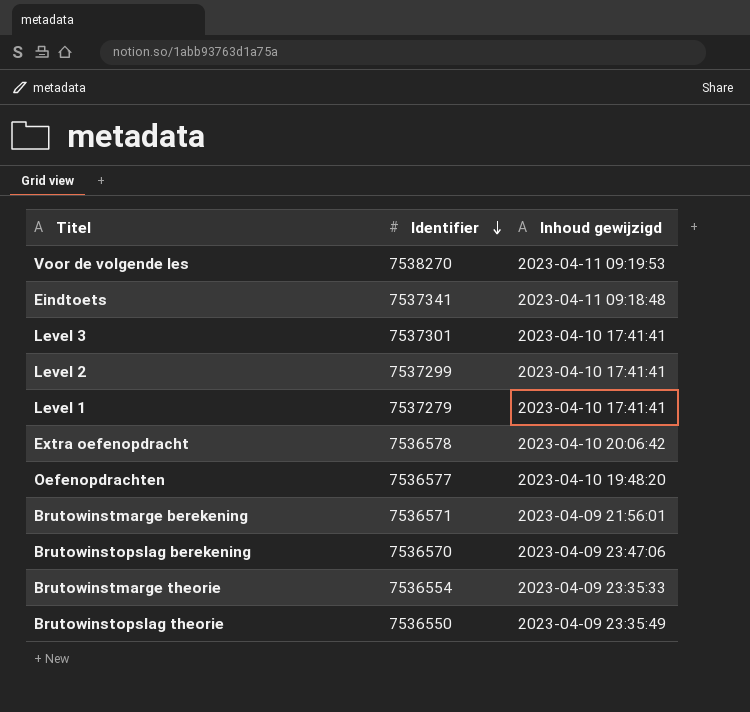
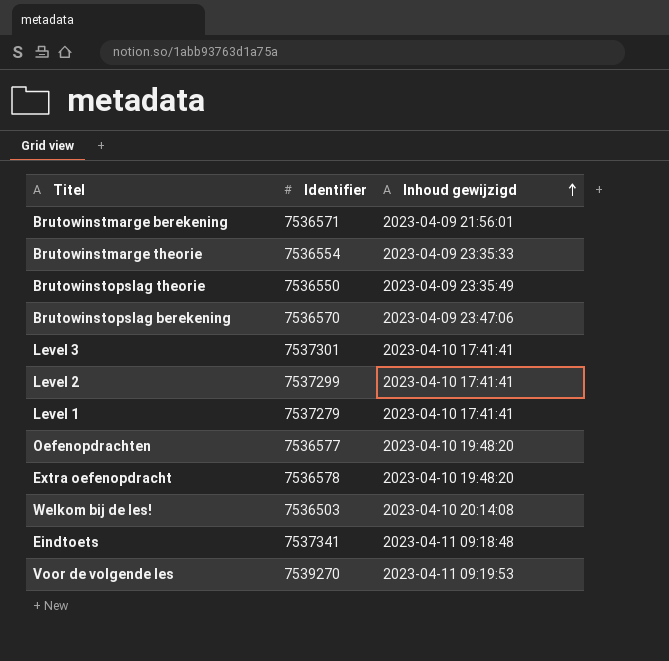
row order: Identifier descending -> Inhoud gewijzigd ascending
Extra oefenopdracht | Inhoud gewijzigd: 2023-04-10 20:06:42 -> 2023-04-10 19:48:20
row Welkom bij de les!: none -> 7536503 | 2023-04-10 20:14:08
Voor de volgende les | Identifier: 7538270 -> 7539270

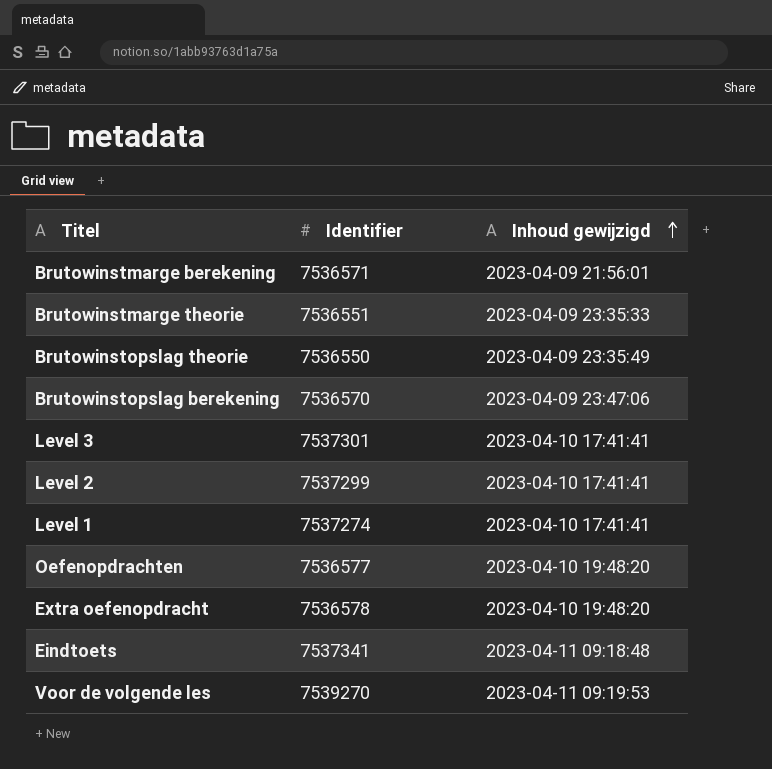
row Welkom bij de les!: 7536503 | 2023-04-10 20:14:08 -> none
Brutowinstmarge theorie | Identifier: 7536554 -> 7536551
Level 1 | Identifier: 7537279 -> 7537274

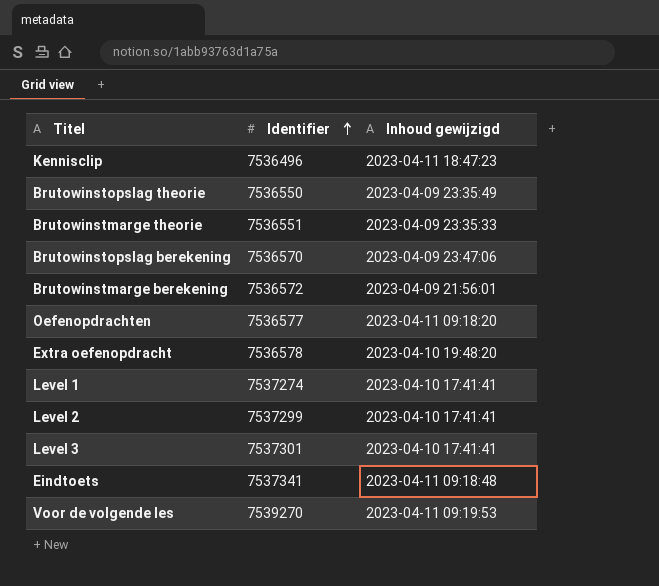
row order: Inhoud gewijzigd ascending -> Identifier ascending
row Kennisclip: none -> 7536496 | 2023-04-11 18:47:23
Brutowinstmarge berekening | Identifier: 7536571 -> 7536572
Oefenopdrachten | Inhoud gewijzigd: 2023-04-10 19:48:20 -> 2023-04-11 09:18:20

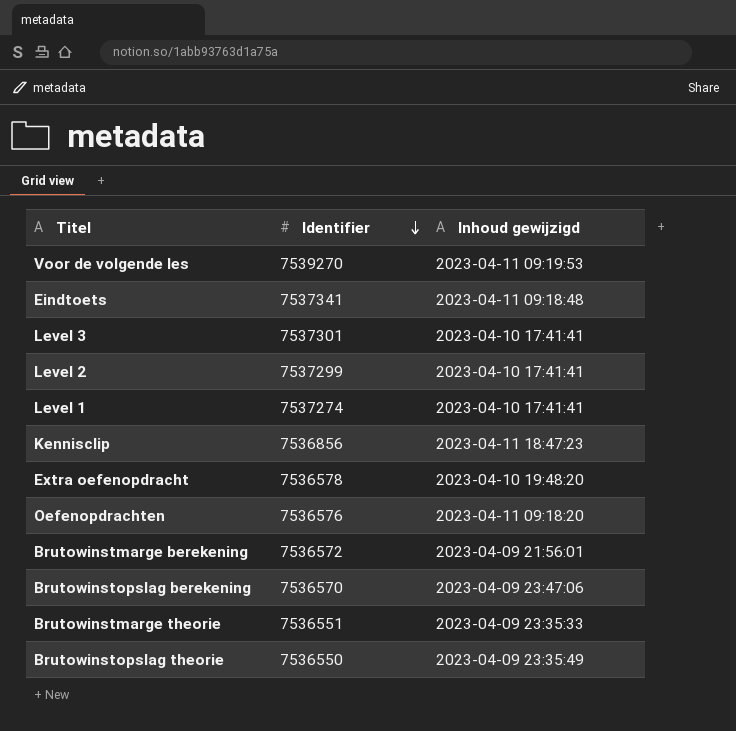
row order: Identifier ascending -> Identifier descending
Kennisclip | Identifier: 7536496 -> 7536856
Oefenopdrachten | Identifier: 7536577 -> 7536576

